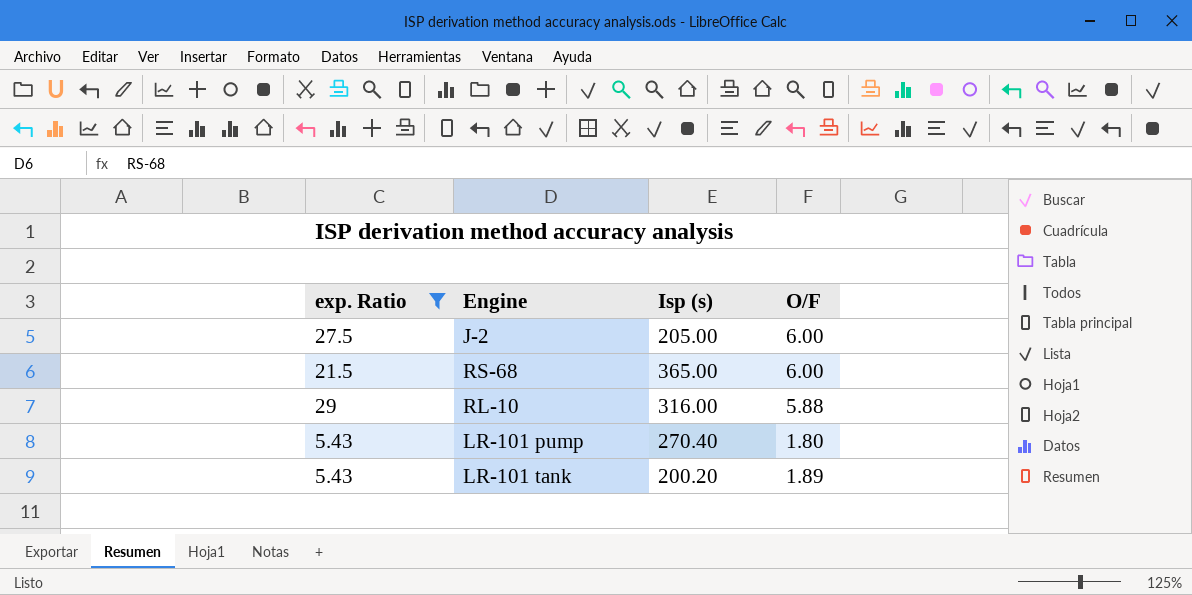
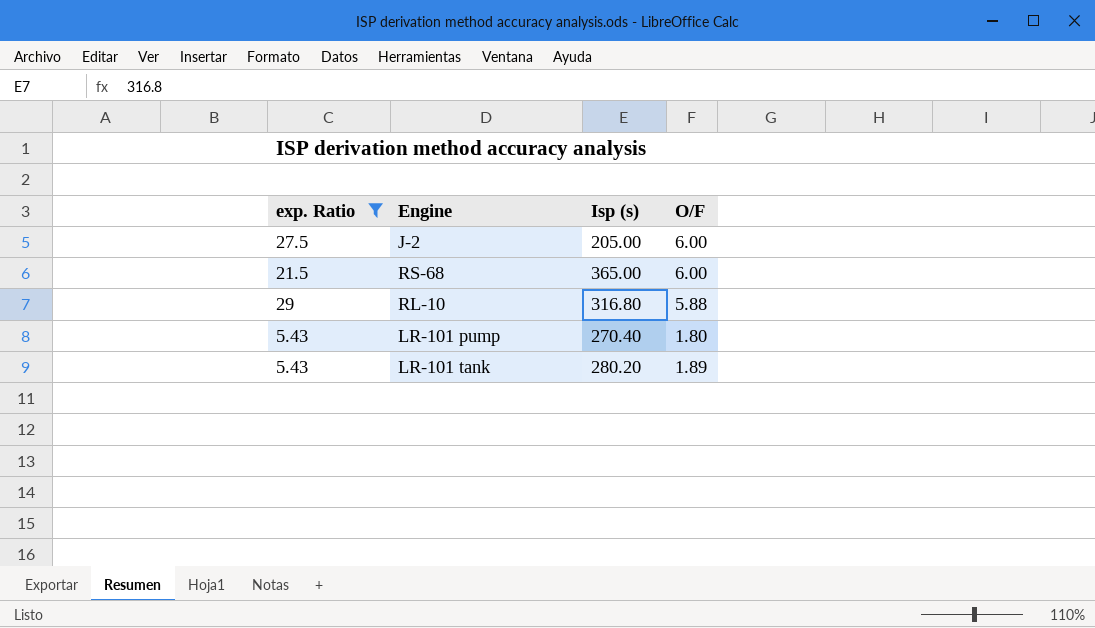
RL-10 | Isp (s): 316.00 -> 316.80
LR-101 tank | Isp (s): 200.20 -> 280.20

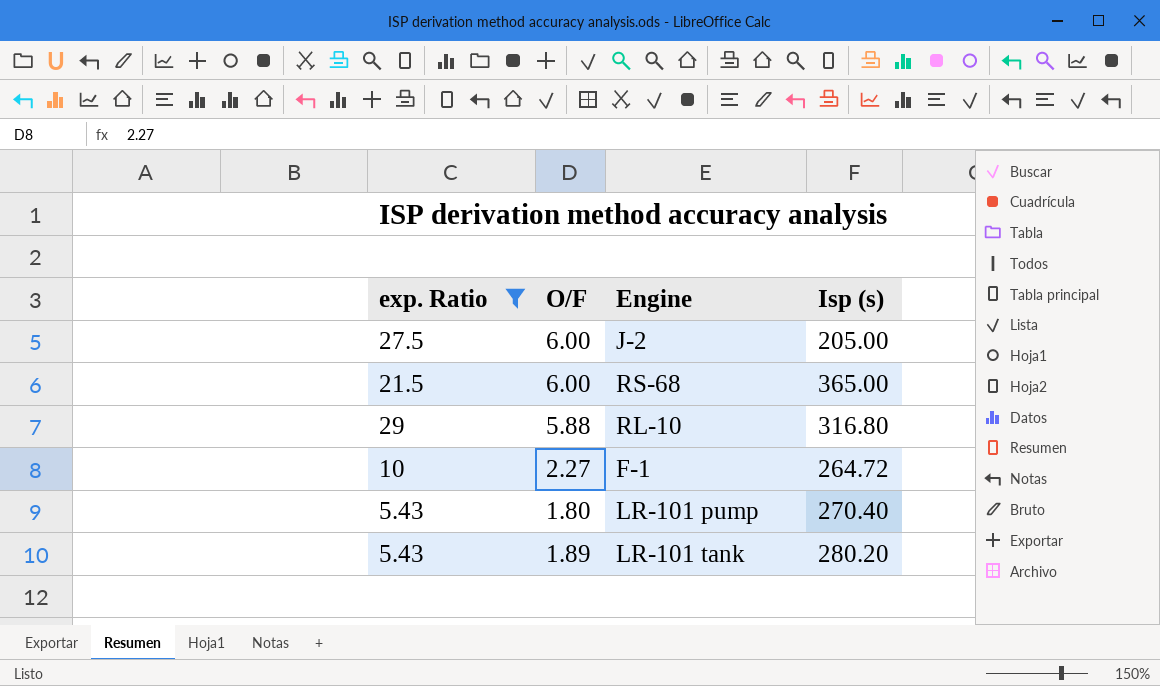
column O/F | position: 4 -> 2
row F-1: none -> 10 | 2.27 | 264.72

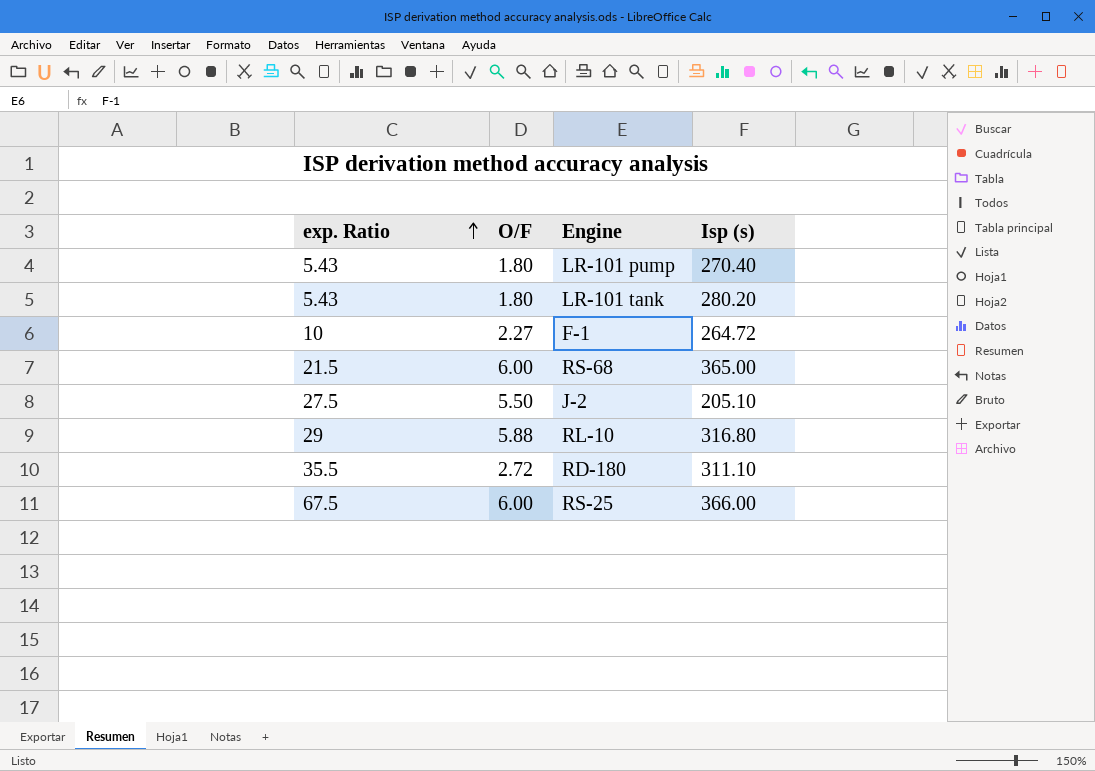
filter: exp. Ratio <= 29 -> none
row order: none -> exp. Ratio ascending
LR-101 tank | O/F: 1.89 -> 1.80
J-2 | O/F: 6.00 -> 5.50
J-2 | Isp (s): 205.00 -> 205.10

